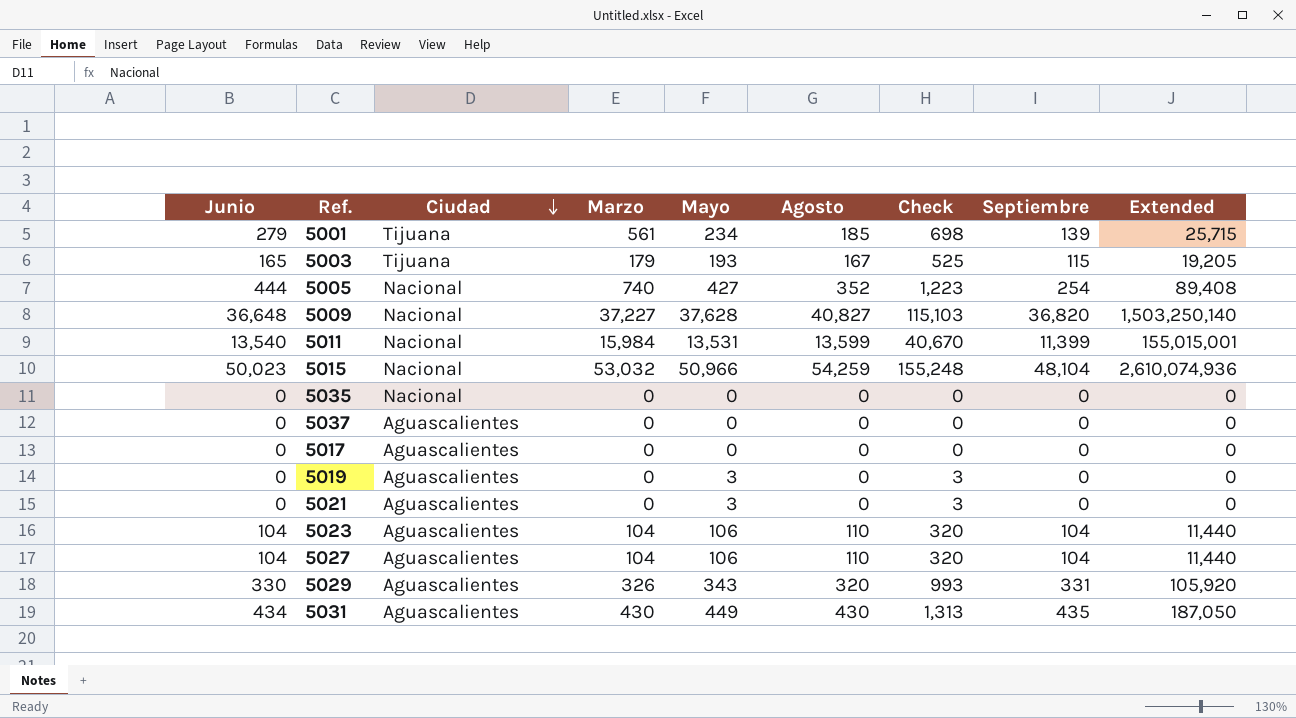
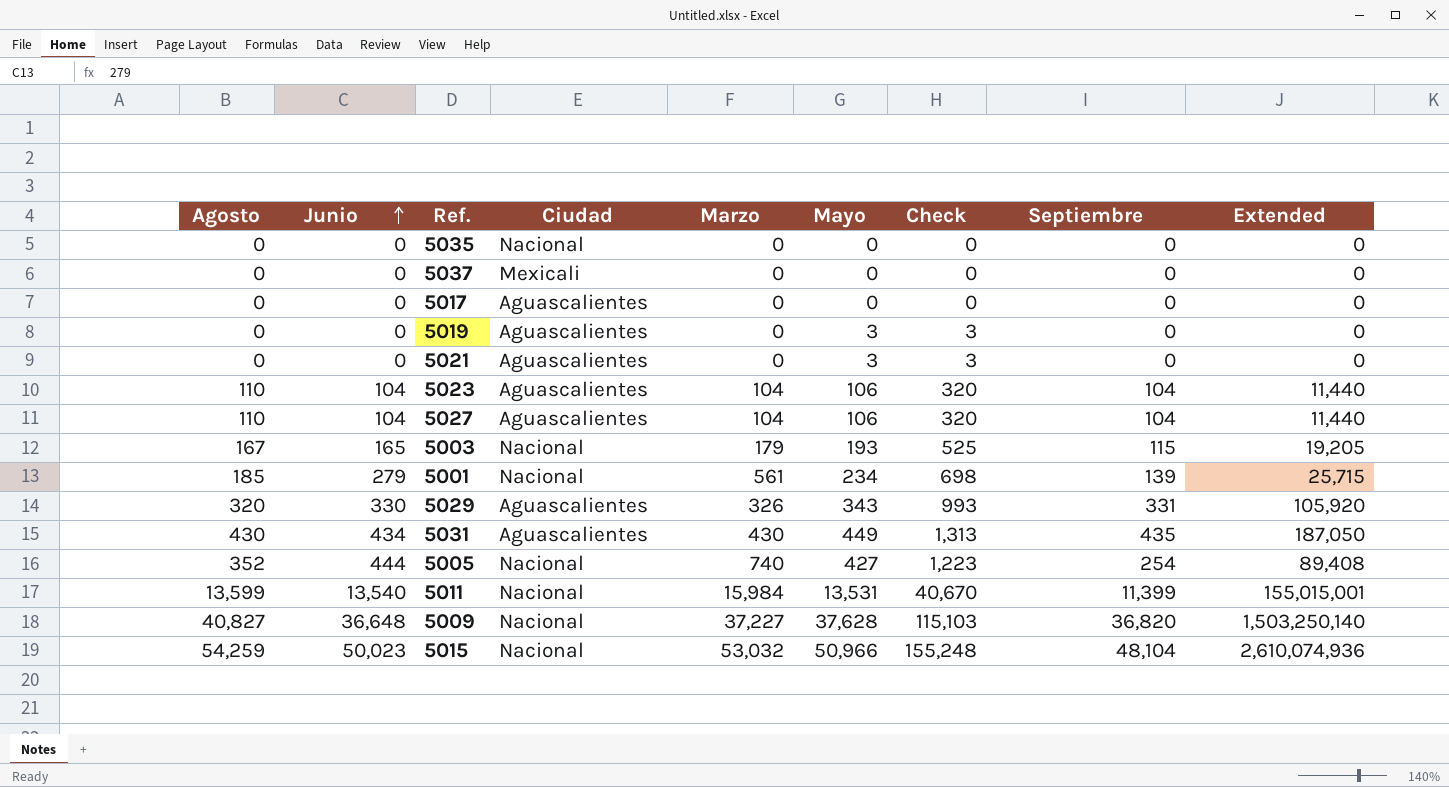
row order: Ciudad descending -> Junio ascending
column Agosto | position: 6 -> 1
5037 | Ciudad: Aguascalientes -> Mexicali
5003 | Ciudad: Tijuana -> Nacional
5001 | Ciudad: Tijuana -> Nacional

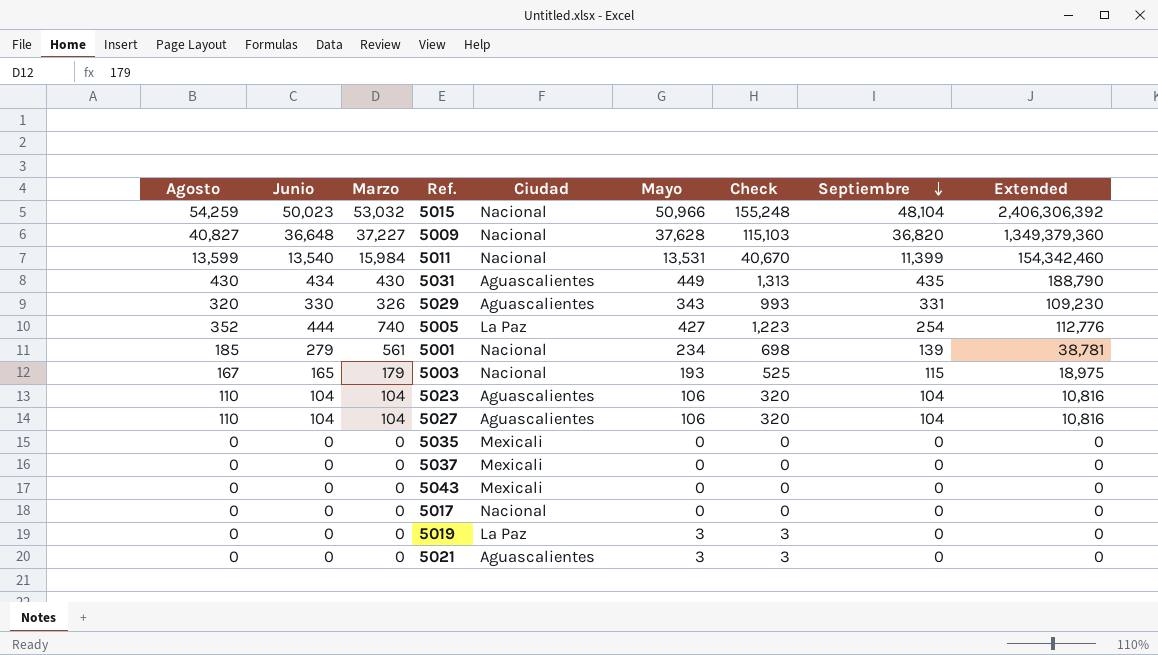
row order: Junio ascending -> Septiembre descending
column Marzo | position: 5 -> 3
column Extended | formula: [Agosto] * [Septiembre] -> [Junio] * [Septiembre]
5005 | Ciudad: Nacional -> La Paz
5035 | Ciudad: Nacional -> Mexicali
row 5043: none -> 0 | 0 | 0 | Mexicali | 0 | 0 | 0 | 0
5017 | Ciudad: Aguascalientes -> Nacional
5019 | Ciudad: Aguascalientes -> La Paz

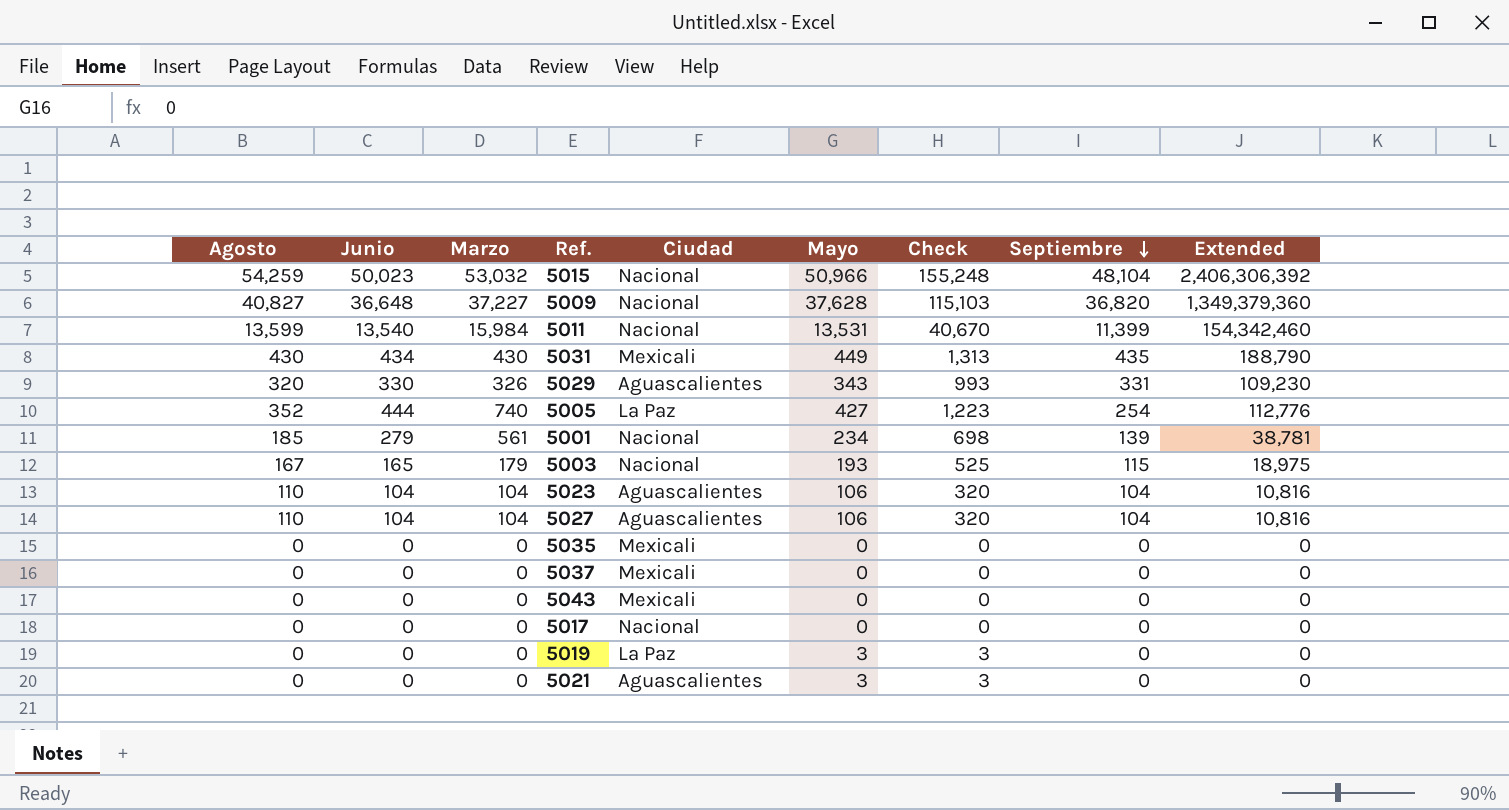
5031 | Ciudad: Aguascalientes -> Mexicali

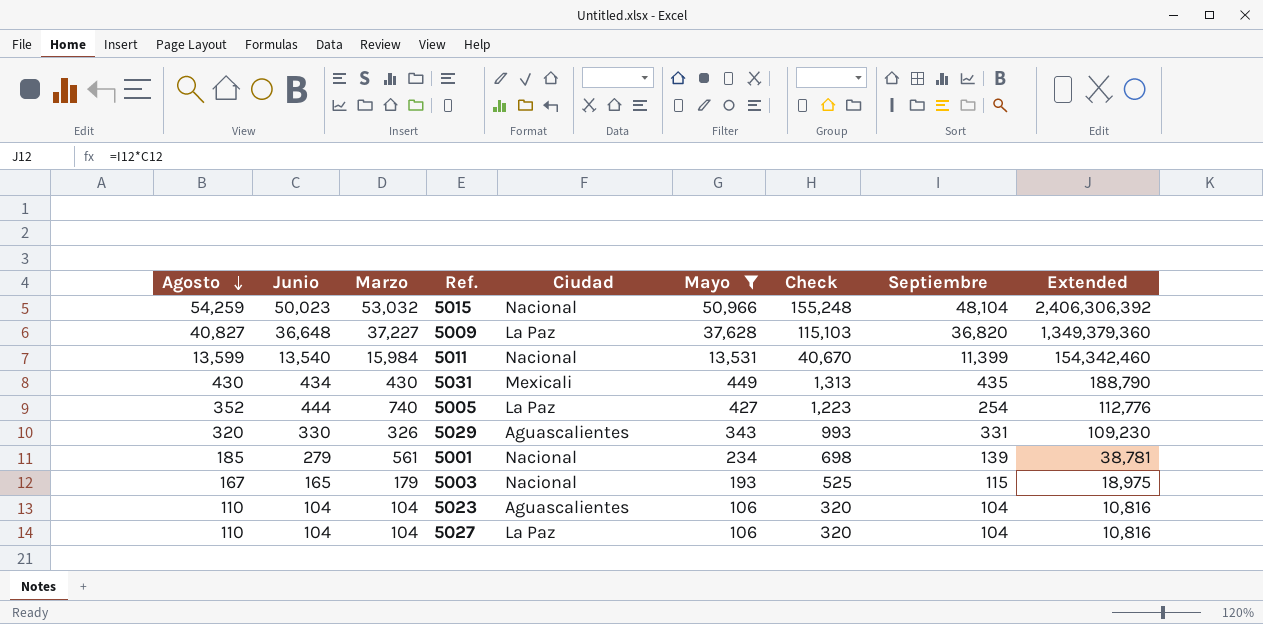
filter: none -> Mayo >= 106
row order: Septiembre descending -> Agosto descending
5009 | Ciudad: Nacional -> La Paz
5027 | Ciudad: Aguascalientes -> La Paz

